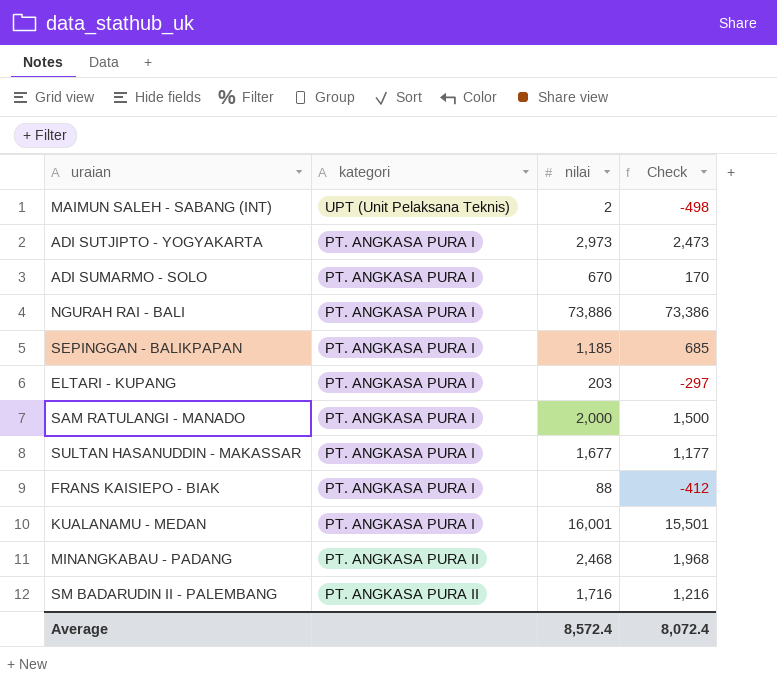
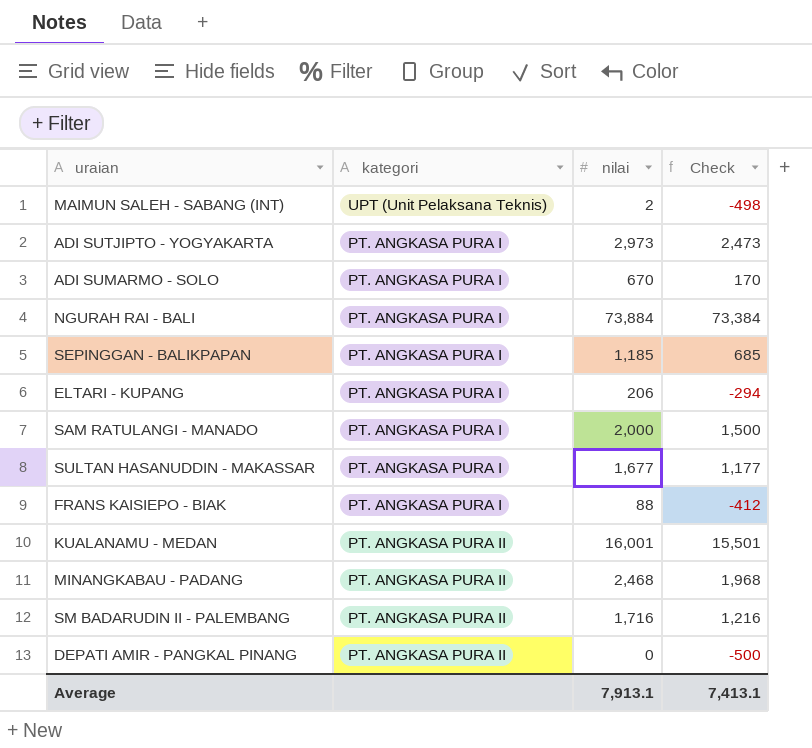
NGURAH RAI - BALI | nilai: 73,886 -> 73,884
NGURAH RAI - BALI | Check: 73,386 -> 73,384
ELTARI - KUPANG | nilai: 203 -> 206
ELTARI - KUPANG | Check: -297 -> -294
KUALANAMU - MEDAN | kategori: PT. ANGKASA PURA I -> PT. ANGKASA PURA II
row DEPATI AMIR - PANGKAL PINANG: none -> PT. ANGKASA PURA II | 0 | -500
Average | nilai: 8,572.4 -> 7,913.1
Average | Check: 8,072.4 -> 7,413.1

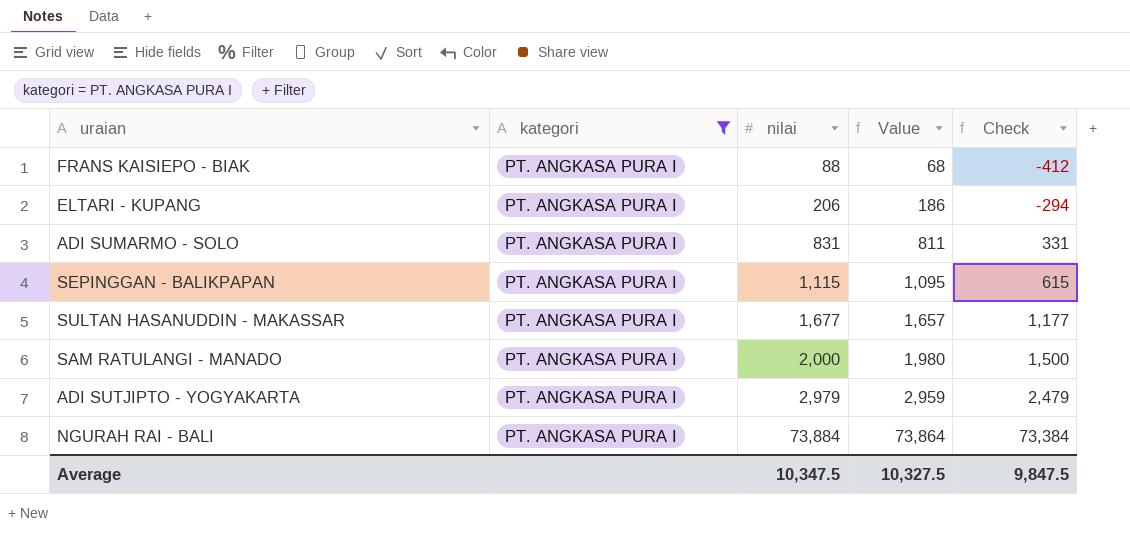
filter: none -> kategori = PT. ANGKASA PURA I
row order: none -> nilai ascending
column Value | formula: none -> [nilai] - 20
ADI SUMARMO - SOLO | nilai: 670 -> 831
ADI SUMARMO - SOLO | Check: 170 -> 331
SEPINGGAN - BALIKPAPAN | nilai: 1,185 -> 1,115
SEPINGGAN - BALIKPAPAN | Check: 685 -> 615
ADI SUTJIPTO - YOGYAKARTA | nilai: 2,973 -> 2,979
ADI SUTJIPTO - YOGYAKARTA | Check: 2,473 -> 2,479
Average | nilai: 7,913.1 -> 10,347.5
Average | Check: 7,413.1 -> 9,847.5

